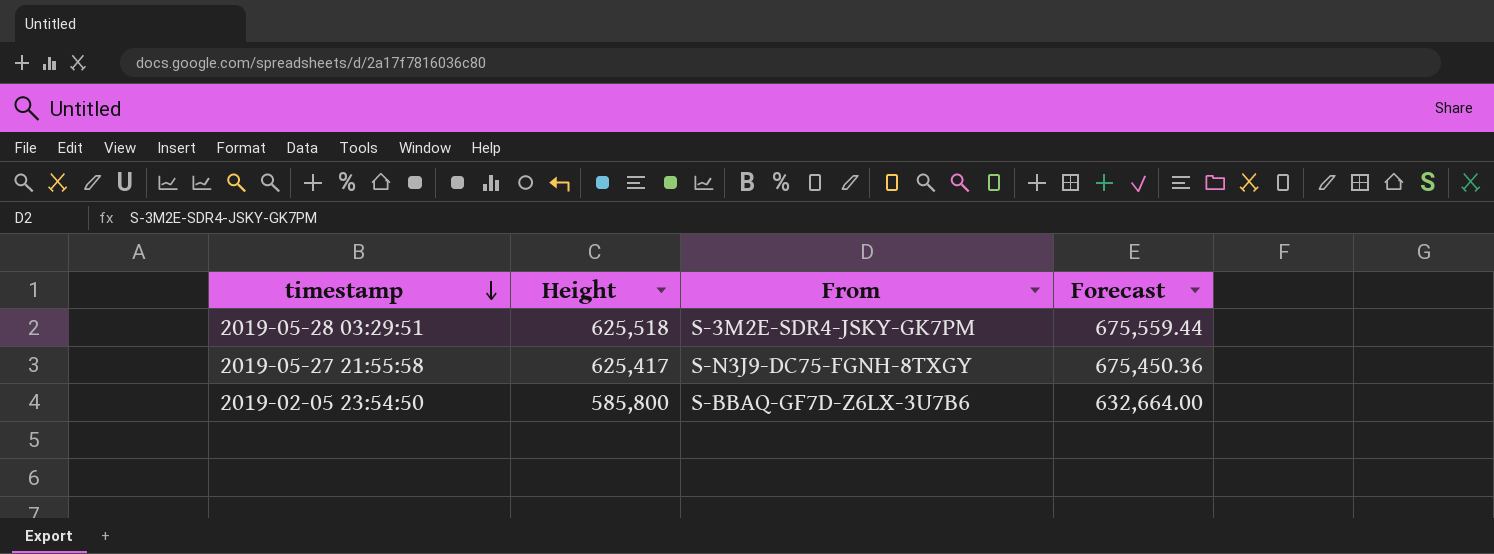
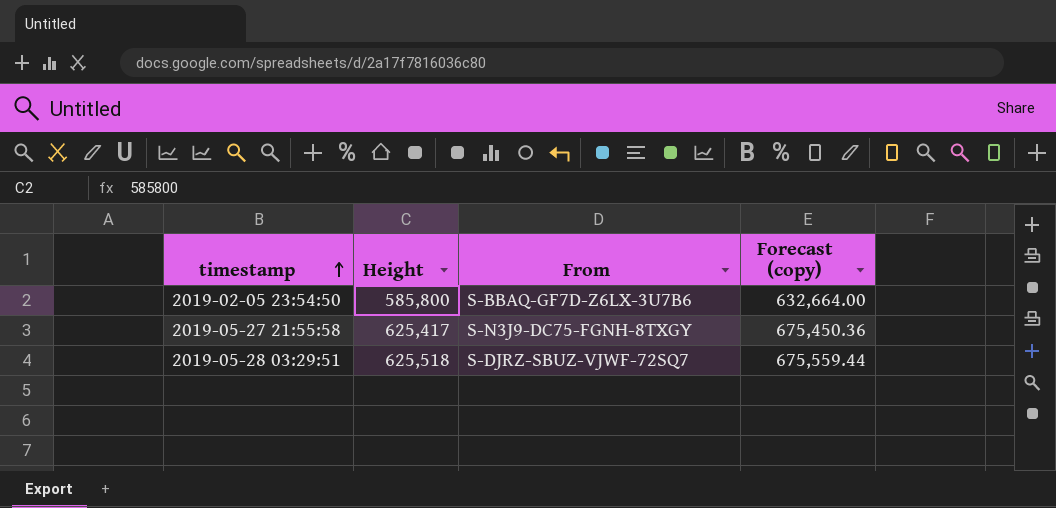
row order: timestamp descending -> timestamp ascending
column name: Forecast -> Forecast (copy)
2019-05-28 03:29:51 | From: S-3M2E-SDR4-JSKY-GK7PM -> S-DJRZ-SBUZ-VJWF-72SQ7

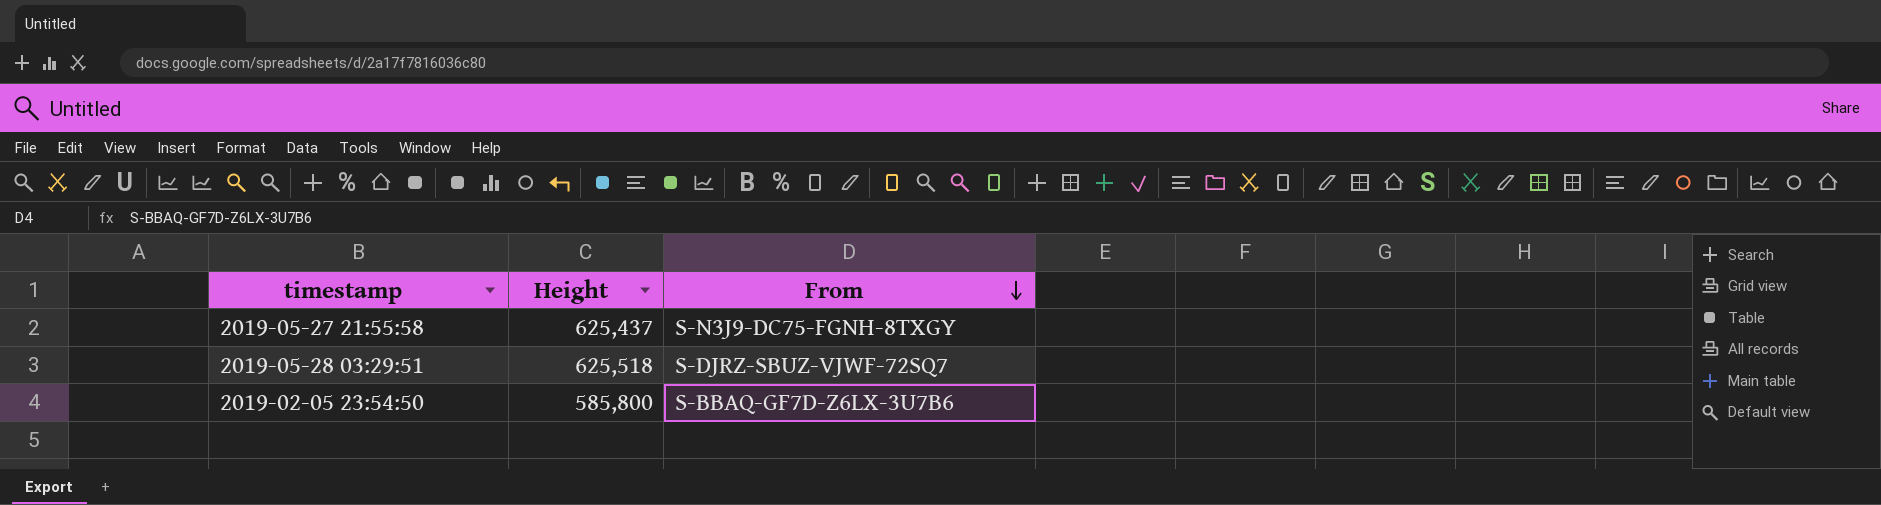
row order: timestamp ascending -> From descending
column Forecast (copy) | formula: [Height] * 1.08 -> none
2019-05-27 21:55:58 | Height: 625,417 -> 625,437

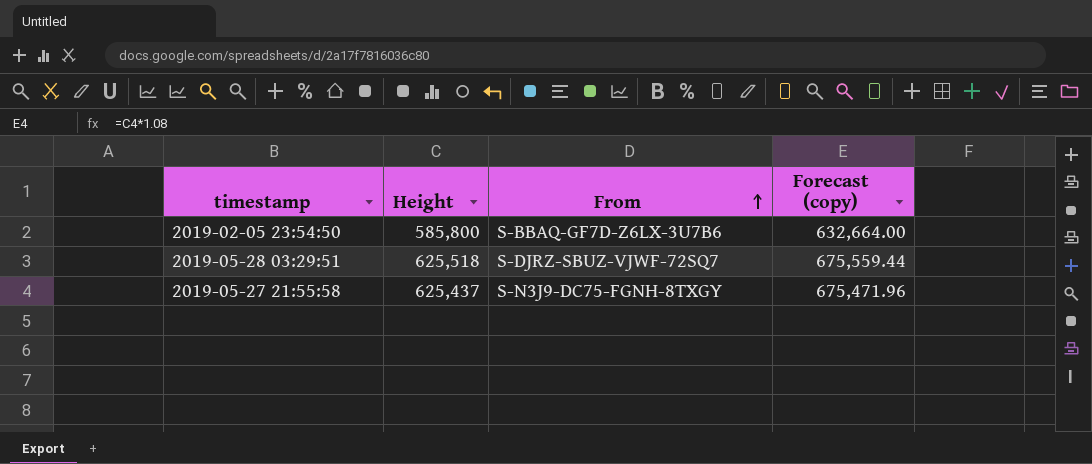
row order: From descending -> From ascending
column Forecast (copy) | formula: none -> [Height] * 1.08

